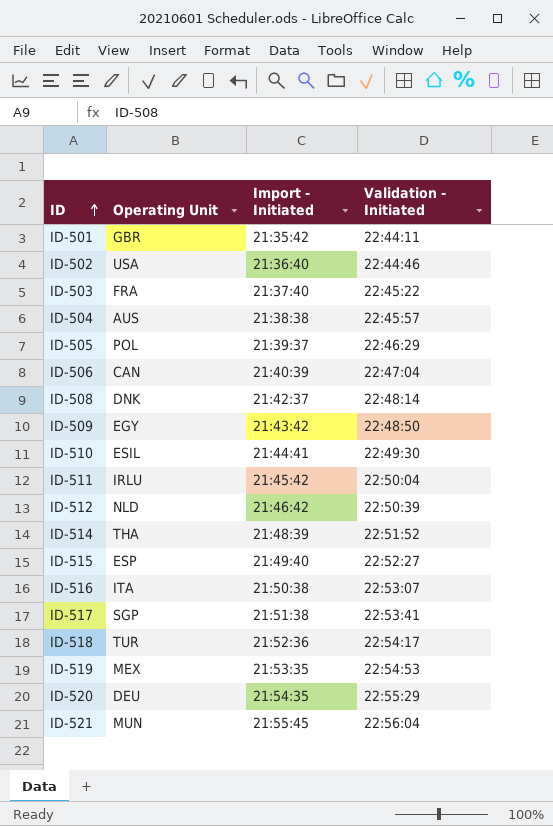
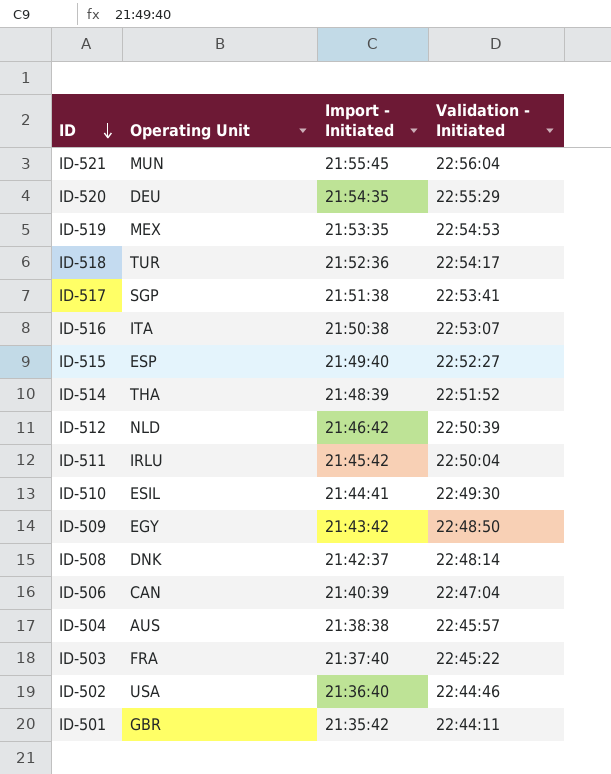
row order: ID ascending -> ID descending
row ID-505: POL | 21:39:37 | 22:46:29 -> none

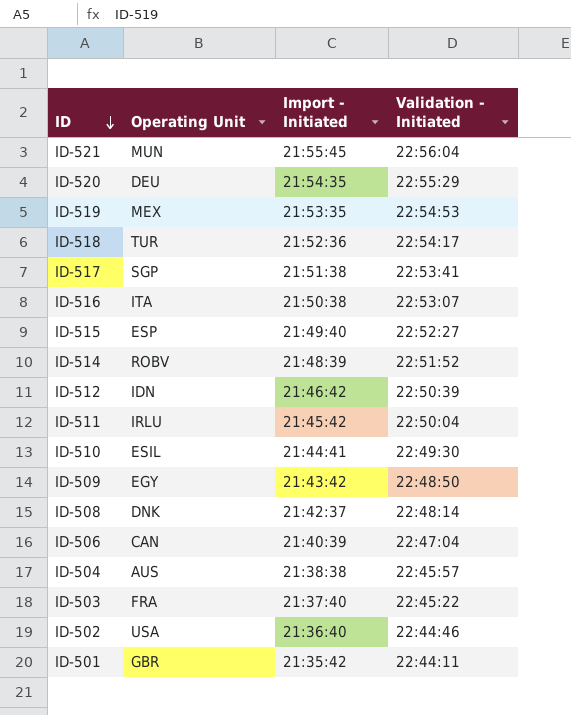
ID-514 | Operating Unit: THA -> ROBV
ID-512 | Operating Unit: NLD -> IDN

